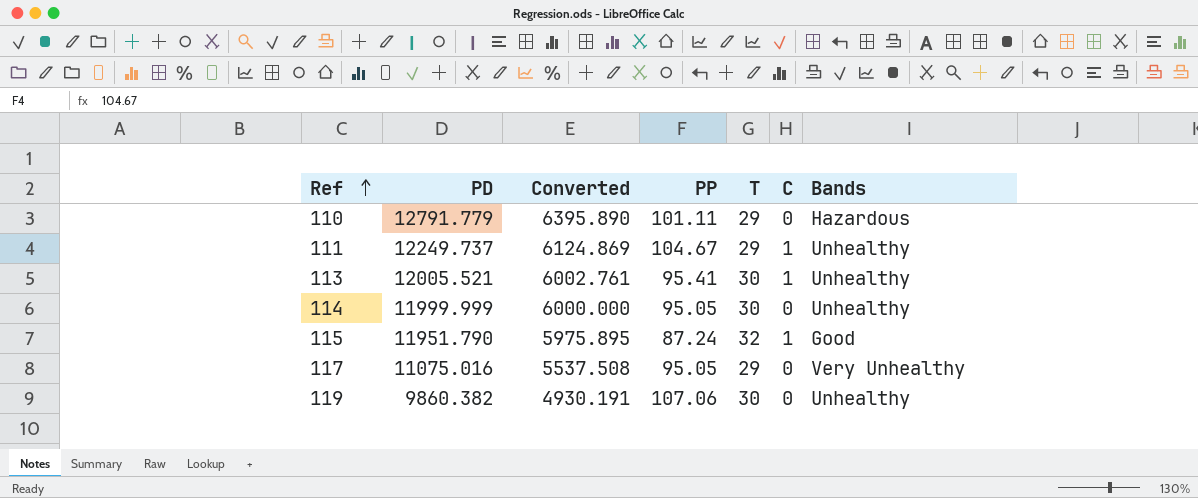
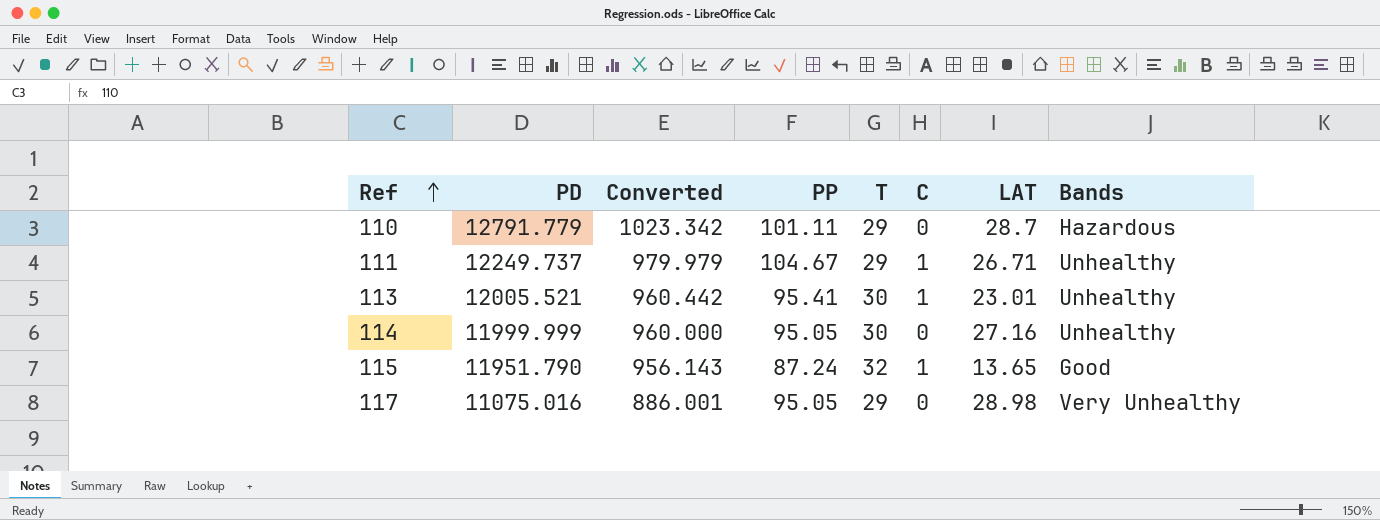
column Converted | formula: [PD] * 0.5 -> [PD] * 0.08
column LAT | position: none -> 7
row 119: 9860.382 | 4930.191 | 107.06 | 30 | 0 | Unhealthy -> none

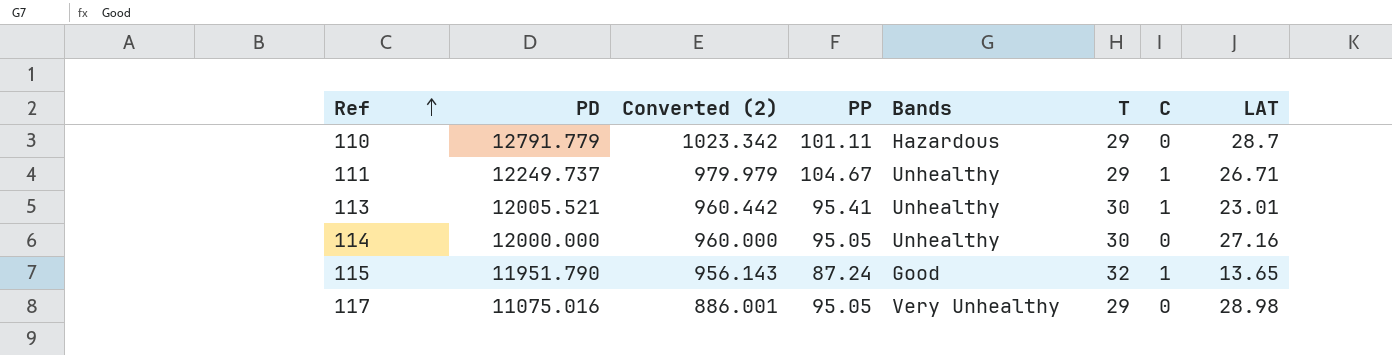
column name: Converted -> Converted (2)
column Bands | position: 8 -> 5
114 | PD: 11999.999 -> 12000.000

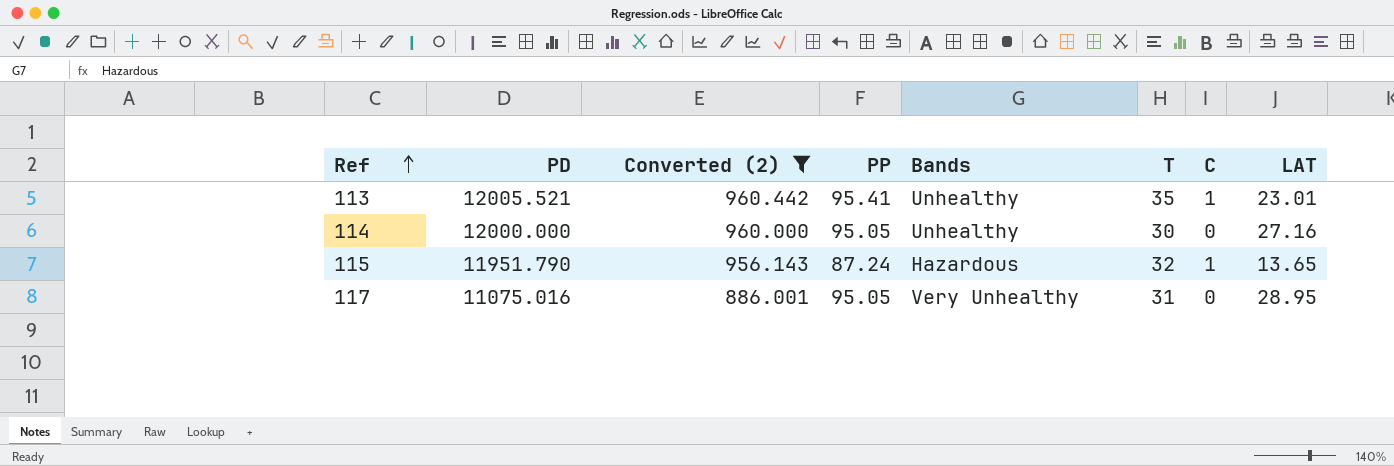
filter: none -> Converted (2) <= 960.442
113 | T: 30 -> 35
115 | Bands: Good -> Hazardous
117 | T: 29 -> 31
117 | LAT: 28.98 -> 28.95

